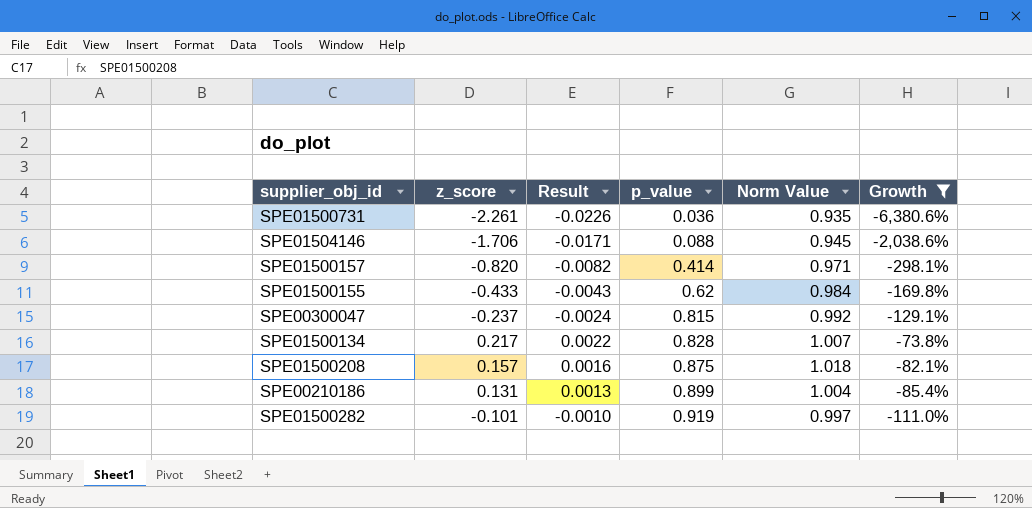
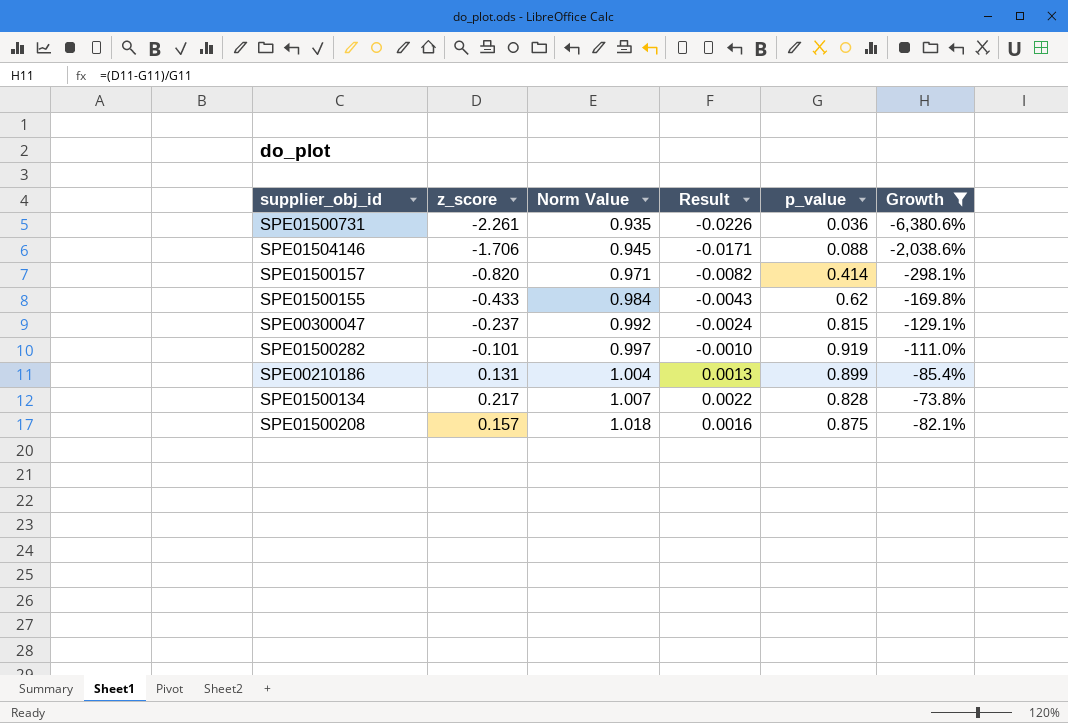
row order: p_value ascending -> Norm Value ascending
column Norm Value | position: 5 -> 3

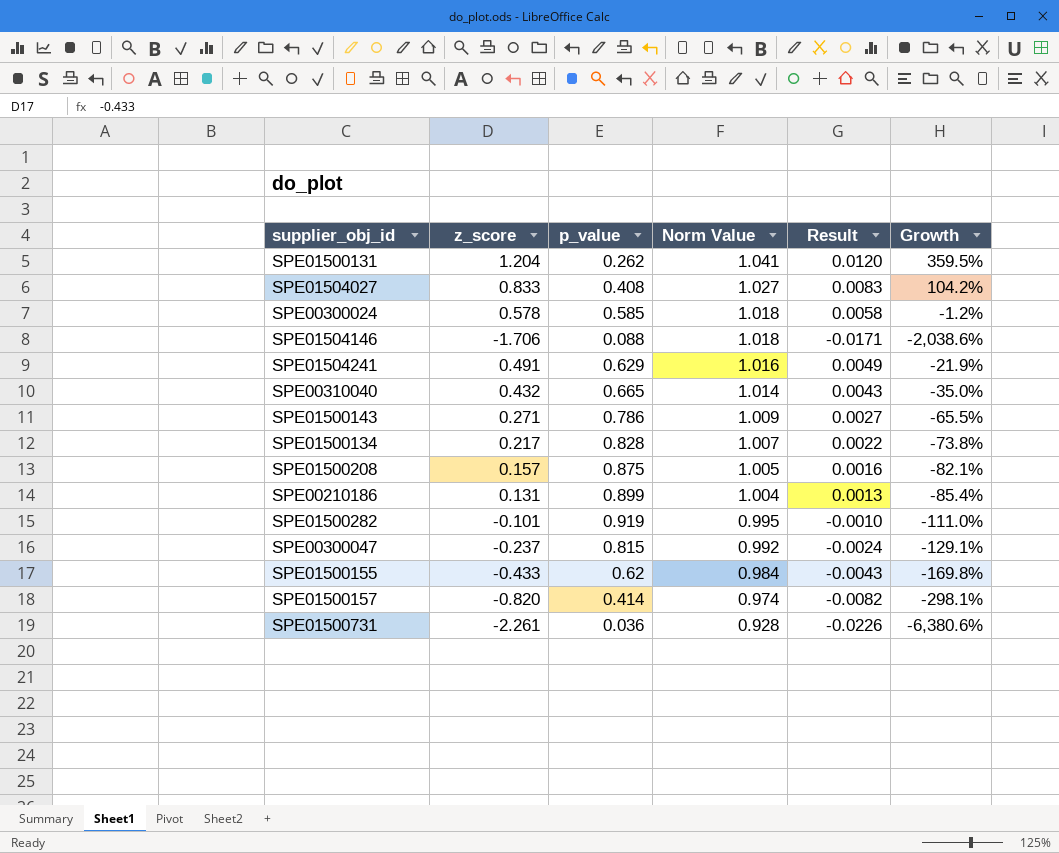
filter: Growth <= -73.8% -> none
row order: Norm Value ascending -> Norm Value descending
column p_value | position: 5 -> 3
SPE01504146 | Norm Value: 0.945 -> 1.018
SPE01500208 | Norm Value: 1.018 -> 1.005
SPE01500282 | Norm Value: 0.997 -> 0.995
SPE01500157 | Norm Value: 0.971 -> 0.974
SPE01500731 | Norm Value: 0.935 -> 0.928

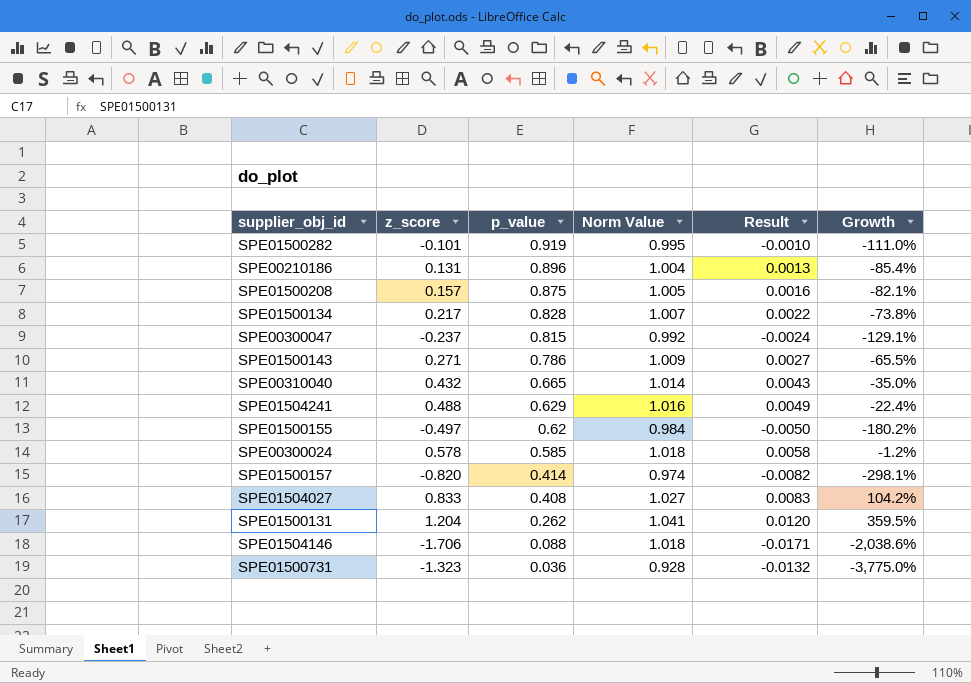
row order: Norm Value descending -> p_value descending
SPE00210186 | p_value: 0.899 -> 0.896
SPE01504241 | z_score: 0.491 -> 0.488
SPE01504241 | Growth: -21.9% -> -22.4%
SPE01500155 | z_score: -0.433 -> -0.497
SPE01500155 | Result: -0.0043 -> -0.0050
SPE01500155 | Growth: -169.8% -> -180.2%
SPE01500731 | z_score: -2.261 -> -1.323
SPE01500731 | Result: -0.0226 -> -0.0132
SPE01500731 | Growth: -6,380.6% -> -3,775.0%

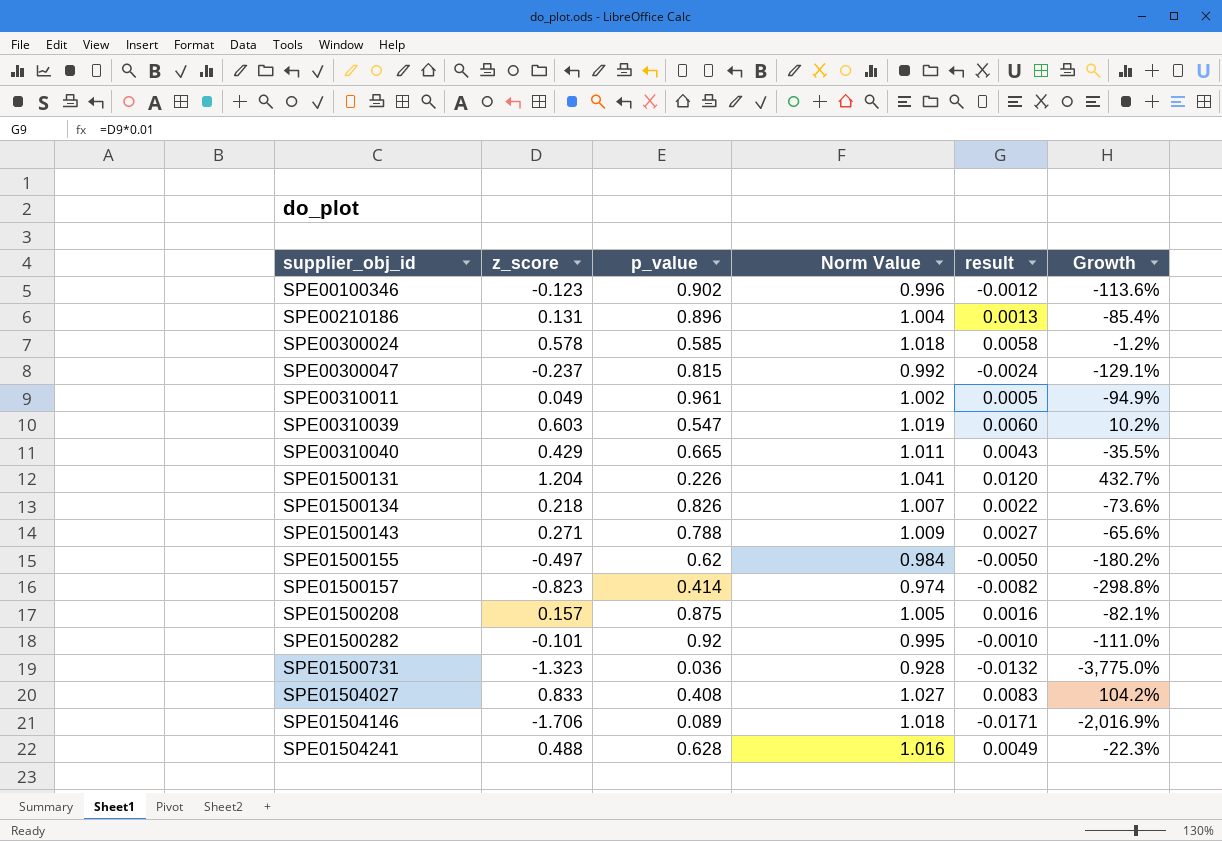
row order: p_value descending -> supplier_obj_id ascending
column name: Result -> result
row SPE00100346: none -> -0.123 | 0.902 | 0.996 | -0.0012 | -113.6%
row SPE00310011: none -> 0.049 | 0.961 | 1.002 | 0.0005 | -94.9%
row SPE00310039: none -> 0.603 | 0.547 | 1.019 | 0.0060 | 10.2%
SPE00310040 | z_score: 0.432 -> 0.429
SPE00310040 | Norm Value: 1.014 -> 1.011
SPE00310040 | Growth: -35.0% -> -35.5%
SPE01500131 | p_value: 0.262 -> 0.226
SPE01500131 | Growth: 359.5% -> 432.7%
SPE01500134 | z_score: 0.217 -> 0.218
SPE01500134 | p_value: 0.828 -> 0.826
SPE01500134 | Growth: -73.8% -> -73.6%
SPE01500143 | p_value: 0.786 -> 0.788
SPE01500143 | Growth: -65.5% -> -65.6%
SPE01500157 | z_score: -0.820 -> -0.823
SPE01500157 | Growth: -298.1% -> -298.8%
SPE01500282 | p_value: 0.919 -> 0.92
SPE01504146 | p_value: 0.088 -> 0.089
SPE01504146 | Growth: -2,038.6% -> -2,016.9%
SPE01504241 | p_value: 0.629 -> 0.628
SPE01504241 | Growth: -22.4% -> -22.3%

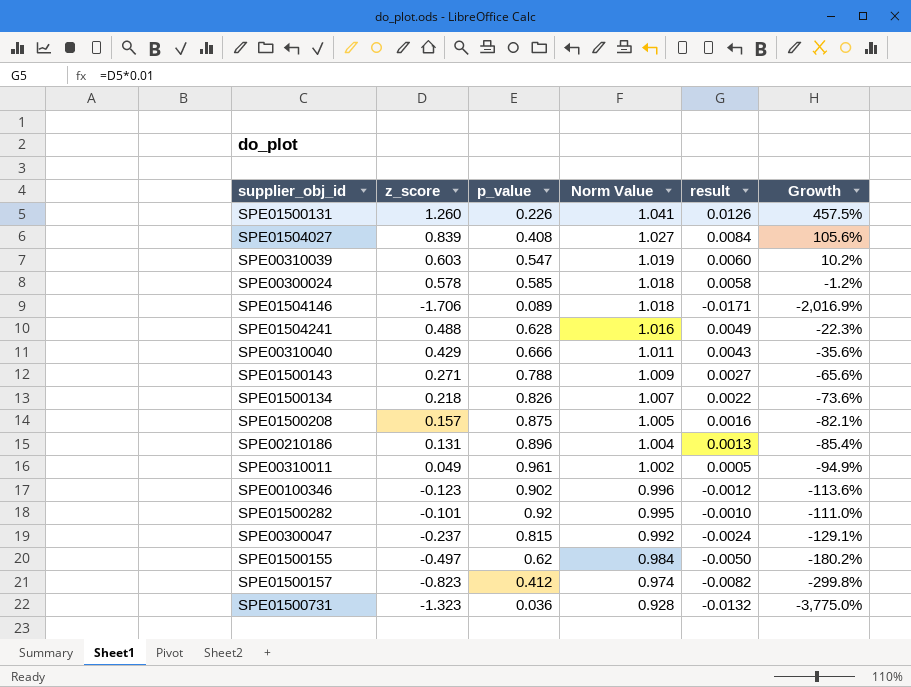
row order: supplier_obj_id ascending -> Norm Value descending
SPE01500131 | z_score: 1.204 -> 1.260
SPE01500131 | result: 0.0120 -> 0.0126
SPE01500131 | Growth: 432.7% -> 457.5%
SPE01504027 | z_score: 0.833 -> 0.839
SPE01504027 | result: 0.0083 -> 0.0084
SPE01504027 | Growth: 104.2% -> 105.6%
SPE00310040 | p_value: 0.665 -> 0.666
SPE00310040 | Growth: -35.5% -> -35.6%
SPE01500157 | p_value: 0.414 -> 0.412
SPE01500157 | Growth: -298.8% -> -299.8%

